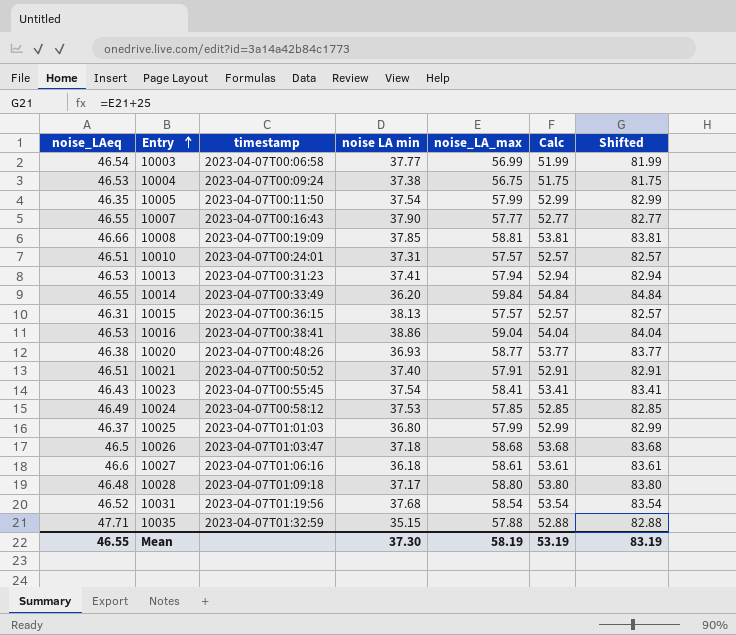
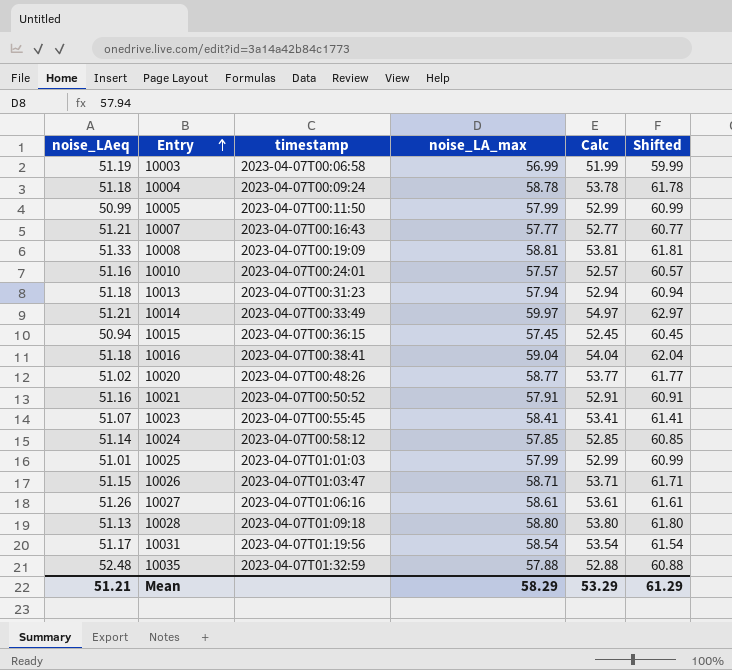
column noise LA min | position: 4 -> none
column Shifted | formula: [noise_LA_max] + 25 -> [noise_LA_max] + 3
10003 | noise_LAeq: 46.54 -> 51.19
10004 | noise_LAeq: 46.53 -> 51.18
10004 | noise_LA_max: 56.75 -> 58.78
10004 | Calc: 51.75 -> 53.78
10005 | noise_LAeq: 46.35 -> 50.99
10007 | noise_LAeq: 46.55 -> 51.21
10008 | noise_LAeq: 46.66 -> 51.33
10010 | noise_LAeq: 46.51 -> 51.16
10013 | noise_LAeq: 46.53 -> 51.18
10014 | noise_LAeq: 46.55 -> 51.21
10014 | noise_LA_max: 59.84 -> 59.97
10014 | Calc: 54.84 -> 54.97
10015 | noise_LAeq: 46.31 -> 50.94
10015 | noise_LA_max: 57.57 -> 57.45
10015 | Calc: 52.57 -> 52.45
10016 | noise_LAeq: 46.53 -> 51.18
10020 | noise_LAeq: 46.38 -> 51.02
10021 | noise_LAeq: 46.51 -> 51.16
10023 | noise_LAeq: 46.43 -> 51.07
10024 | noise_LAeq: 46.49 -> 51.14
10025 | noise_LAeq: 46.37 -> 51.01
10026 | noise_LAeq: 46.5 -> 51.15
10026 | noise_LA_max: 58.68 -> 58.71
10026 | Calc: 53.68 -> 53.71
10027 | noise_LAeq: 46.6 -> 51.26
10028 | noise_LAeq: 46.48 -> 51.13
10031 | noise_LAeq: 46.52 -> 51.17
10035 | noise_LAeq: 47.71 -> 52.48
Mean | noise_LAeq: 46.55 -> 51.21
Mean | noise_LA_max: 58.19 -> 58.29
Mean | Calc: 53.19 -> 53.29
Mean | Shifted: 83.19 -> 61.29

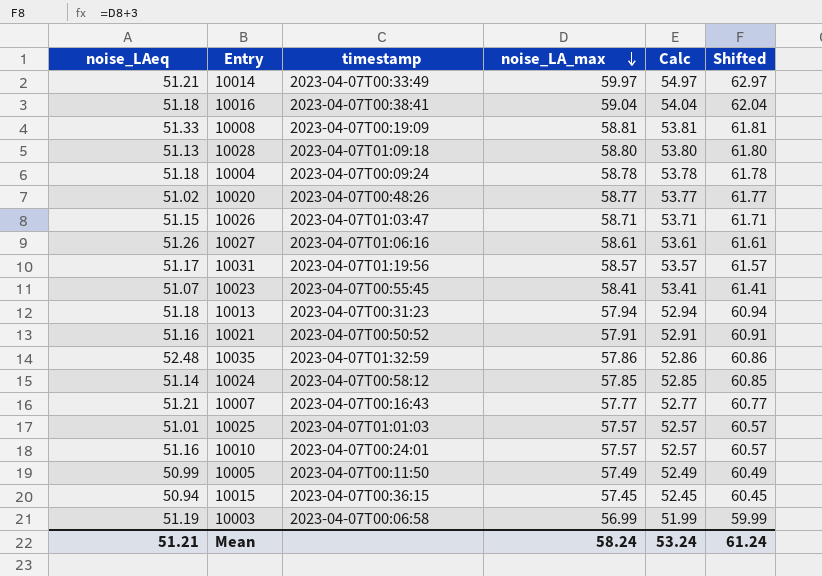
row order: Entry ascending -> noise_LA_max descending
10031 | noise_LA_max: 58.54 -> 58.57
10031 | Calc: 53.54 -> 53.57
10031 | Shifted: 61.54 -> 61.57
10035 | noise_LA_max: 57.88 -> 57.86
10035 | Calc: 52.88 -> 52.86
10035 | Shifted: 60.88 -> 60.86
10025 | noise_LA_max: 57.99 -> 57.57
10025 | Calc: 52.99 -> 52.57
10025 | Shifted: 60.99 -> 60.57
10005 | noise_LA_max: 57.99 -> 57.49
10005 | Calc: 52.99 -> 52.49
10005 | Shifted: 60.99 -> 60.49
Mean | noise_LA_max: 58.29 -> 58.24
Mean | Calc: 53.29 -> 53.24
Mean | Shifted: 61.29 -> 61.24

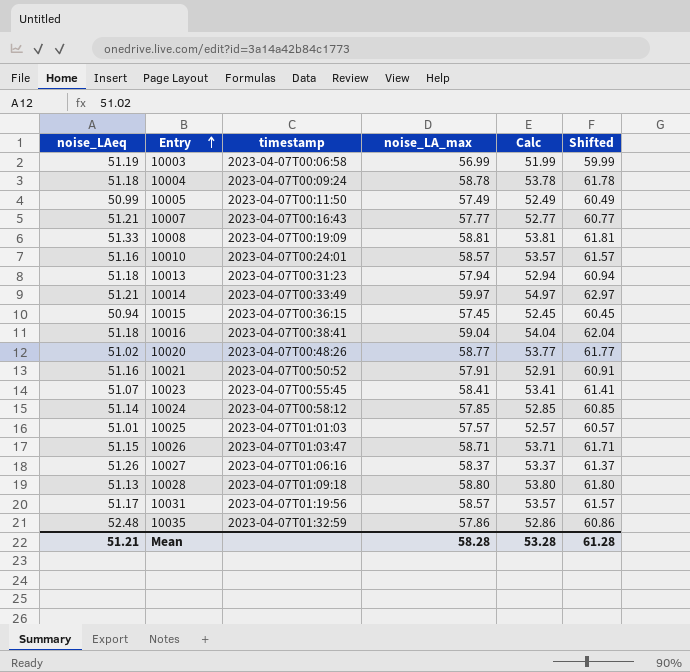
row order: noise_LA_max descending -> Entry ascending
10010 | noise_LA_max: 57.57 -> 58.57
10010 | Calc: 52.57 -> 53.57
10010 | Shifted: 60.57 -> 61.57
10027 | noise_LA_max: 58.61 -> 58.37
10027 | Calc: 53.61 -> 53.37
10027 | Shifted: 61.61 -> 61.37
Mean | noise_LA_max: 58.24 -> 58.28
Mean | Calc: 53.24 -> 53.28
Mean | Shifted: 61.24 -> 61.28

